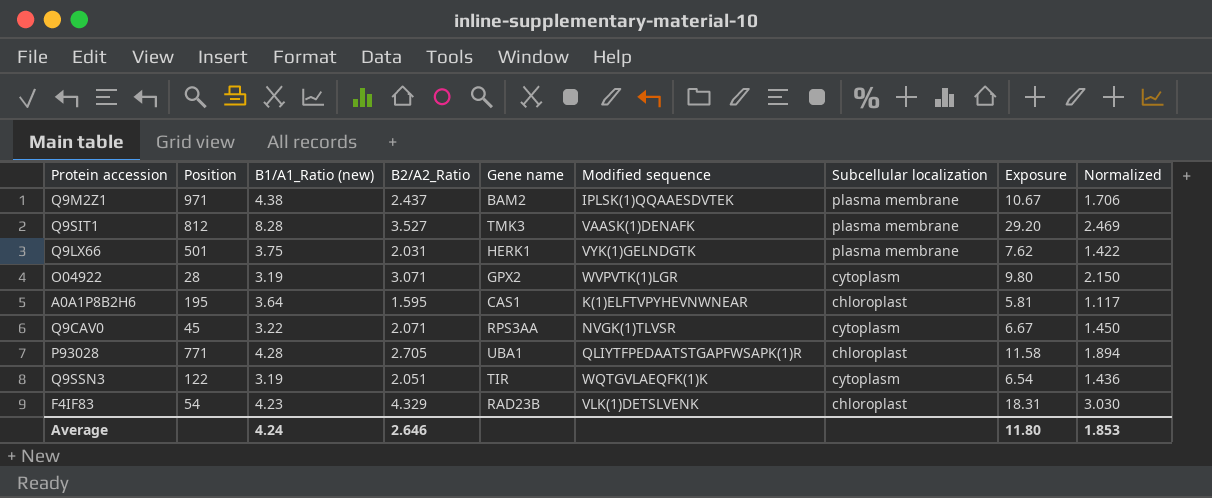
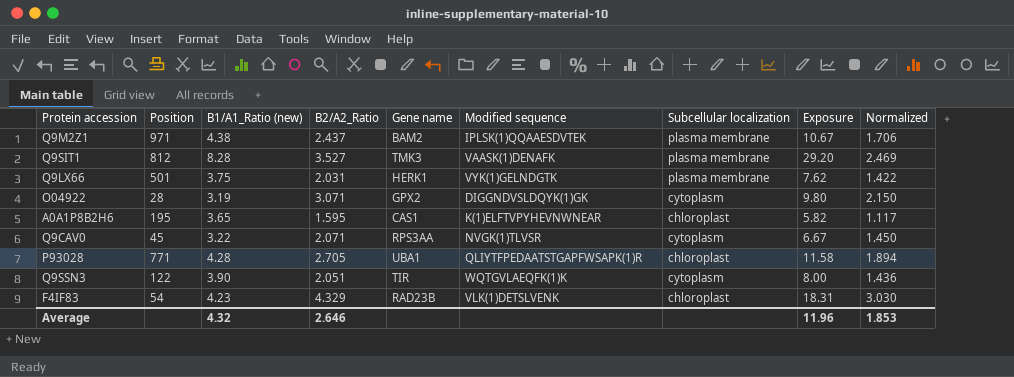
O04922 | Modified sequence: WVPVTK(1)LGR -> DIGGNDVSLDQYK(1)GK
A0A1P8B2H6 | B1/A1_Ratio (new): 3.64 -> 3.65
A0A1P8B2H6 | Exposure: 5.81 -> 5.82
Q9SSN3 | B1/A1_Ratio (new): 3.19 -> 3.90
Q9SSN3 | Exposure: 6.54 -> 8.00
Average | B1/A1_Ratio (new): 4.24 -> 4.32
Average | Exposure: 11.80 -> 11.96

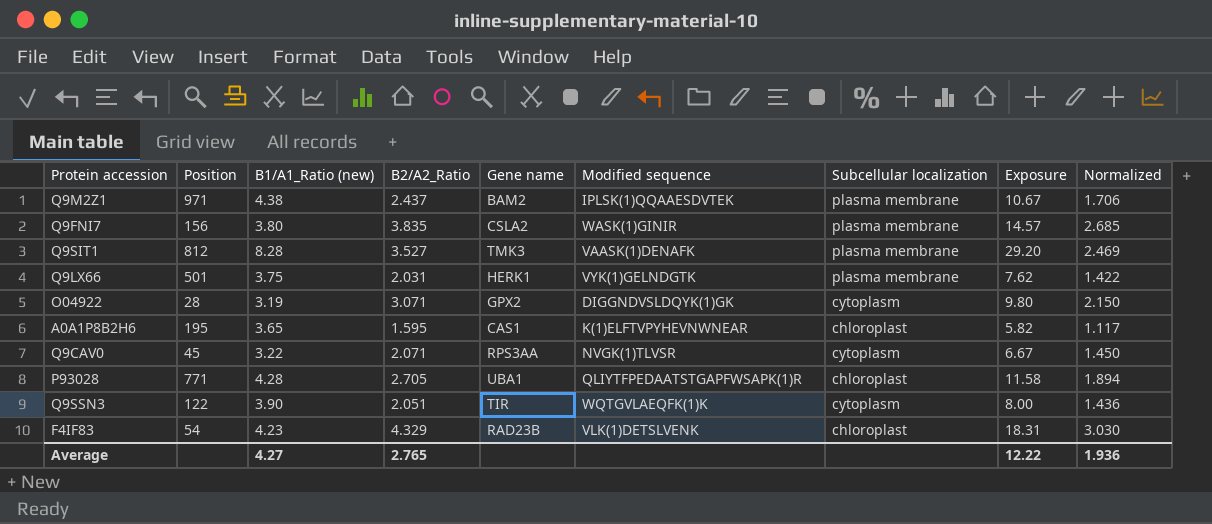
row Q9FNI7: none -> 156 | 3.80 | 3.835 | CSLA2 | WASK(1)GINIR | plasma membrane | 14.57 | 2.685
Average | B1/A1_Ratio (new): 4.32 -> 4.27
Average | B2/A2_Ratio: 2.646 -> 2.765
Average | Exposure: 11.96 -> 12.22
Average | Normalized: 1.853 -> 1.936

